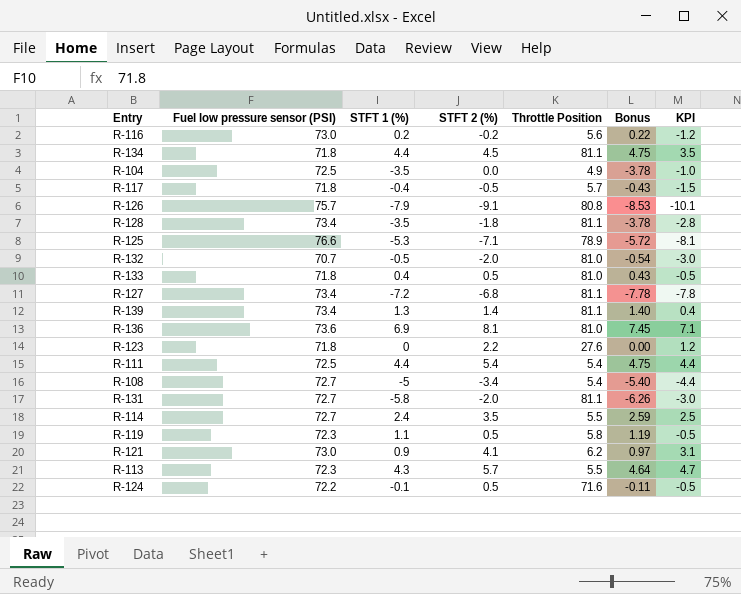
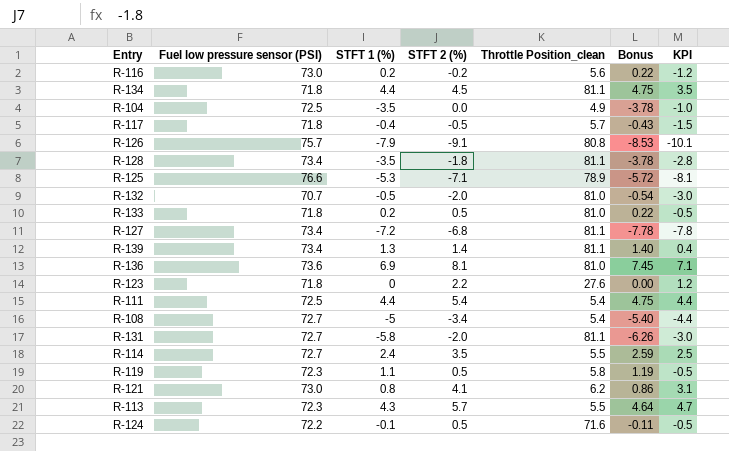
column name: Throttle Position -> Throttle Position_clean
R-133 | STFT 1 (%): 0.4 -> 0.2
R-133 | Bonus: 0.43 -> 0.22
R-121 | STFT 1 (%): 0.9 -> 0.8
R-121 | Bonus: 0.97 -> 0.86

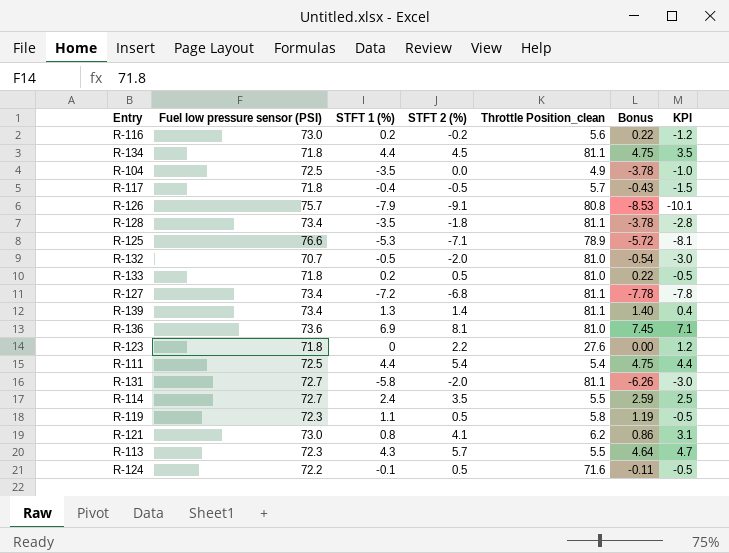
row R-108: 72.7 | -5 | -3.4 | 5.4 | -5.40 | -4.4 -> none

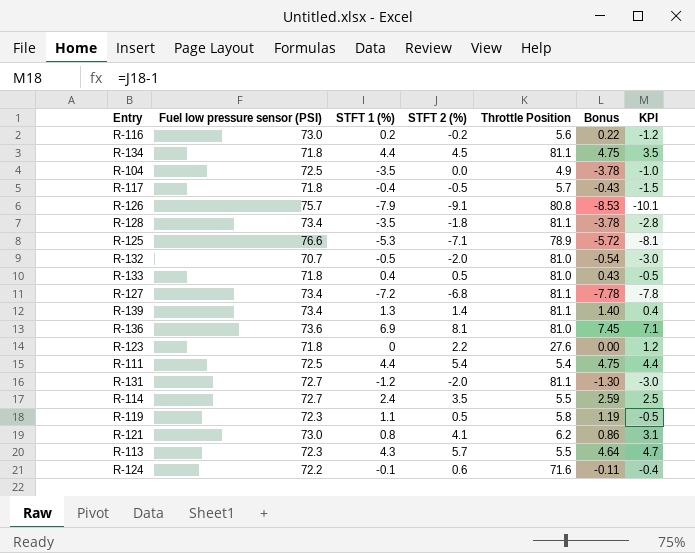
column name: Throttle Position_clean -> Throttle Position
R-133 | STFT 1 (%): 0.2 -> 0.4
R-133 | Bonus: 0.22 -> 0.43
R-131 | STFT 1 (%): -5.8 -> -1.2
R-131 | Bonus: -6.26 -> -1.30
R-124 | STFT 2 (%): 0.5 -> 0.6
R-124 | KPI: -0.5 -> -0.4

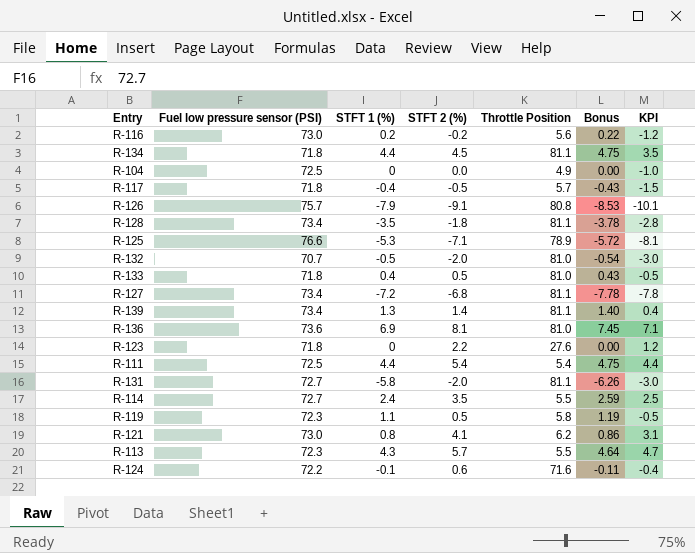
R-104 | STFT 1 (%): -3.5 -> 0
R-104 | Bonus: -3.78 -> 0.00
R-131 | STFT 1 (%): -1.2 -> -5.8
R-131 | Bonus: -1.30 -> -6.26

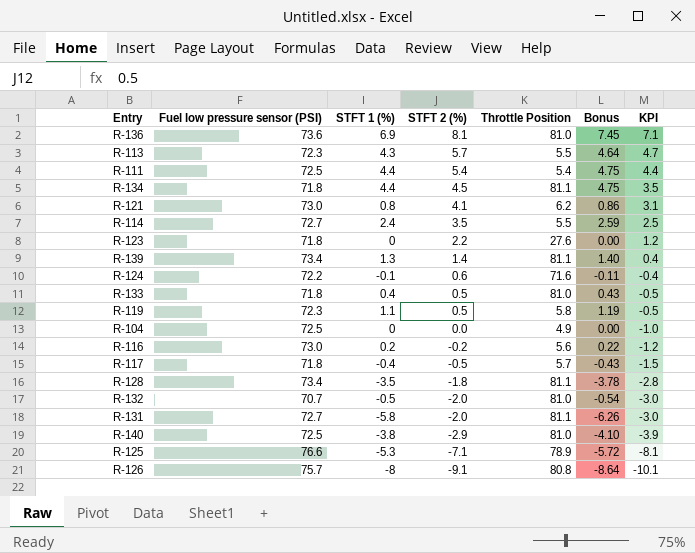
row order: none -> STFT 2 (%) descending
row R-127: 73.4 | -7.2 | -6.8 | 81.1 | -7.78 | -7.8 -> none
row R-140: none -> 72.5 | -3.8 | -2.9 | 81.0 | -4.10 | -3.9
R-126 | STFT 1 (%): -7.9 -> -8
R-126 | Bonus: -8.53 -> -8.64

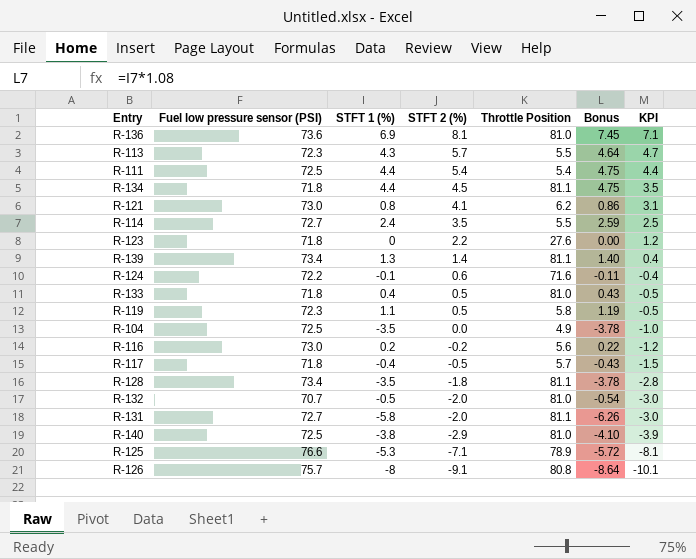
R-104 | STFT 1 (%): 0 -> -3.5
R-104 | Bonus: 0.00 -> -3.78

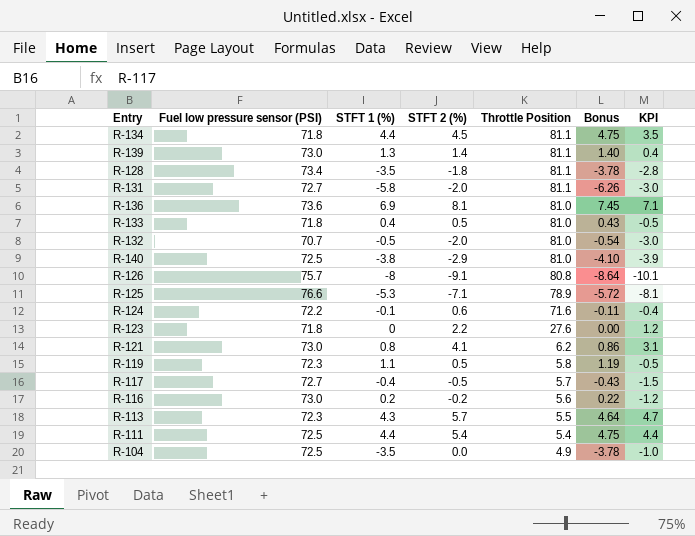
row order: STFT 2 (%) descending -> Throttle Position descending
row R-114: 72.7 | 2.4 | 3.5 | 5.5 | 2.59 | 2.5 -> none
R-139 | Fuel low pressure sensor (PSI): 73.4 -> 73.0
R-117 | Fuel low pressure sensor (PSI): 71.8 -> 72.7

